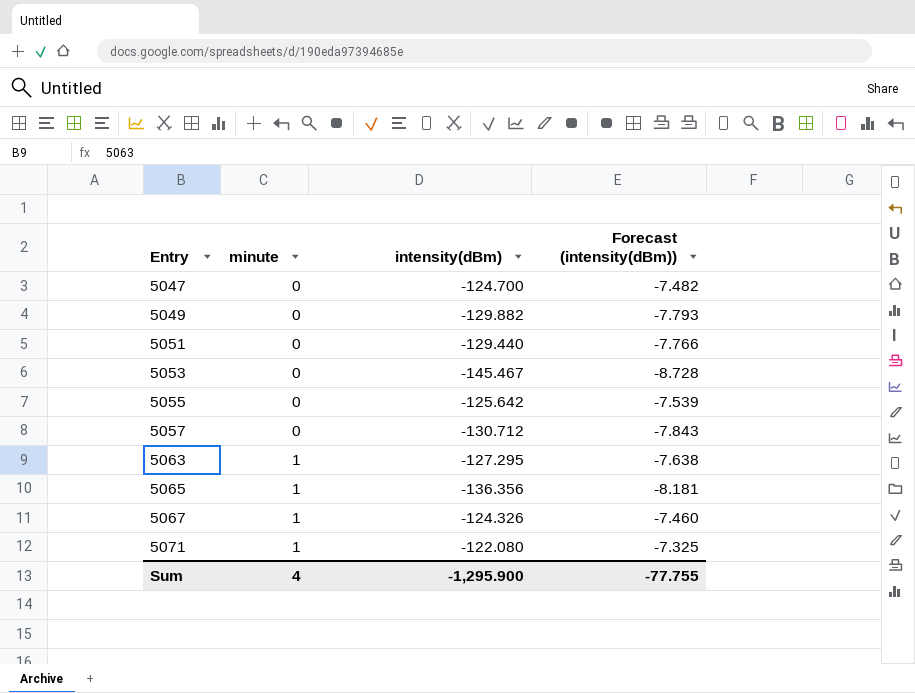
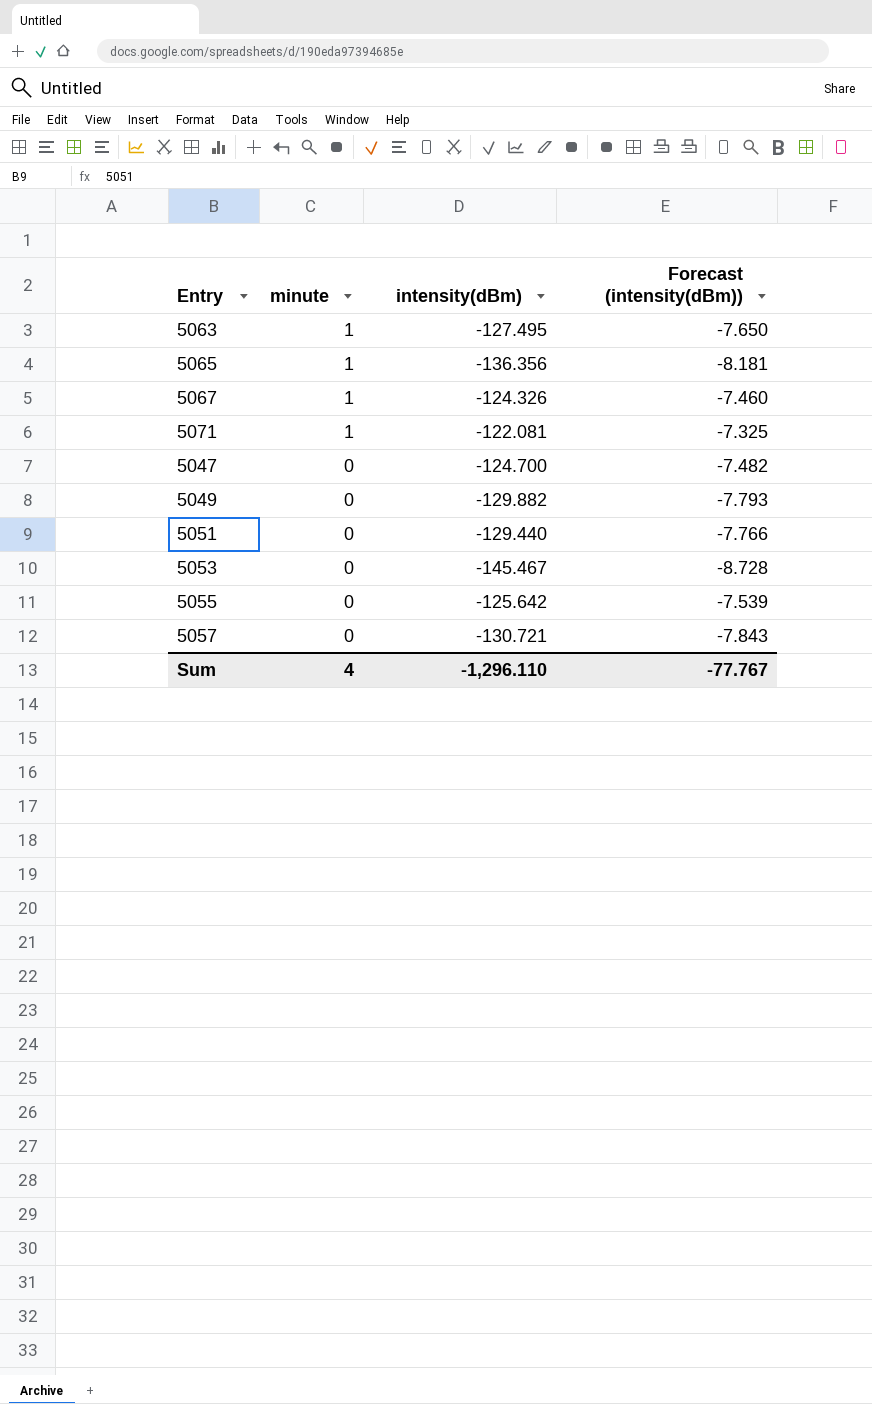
row order: Entry ascending -> minute descending
5063 | intensity(dBm): -127.295 -> -127.495
5063 | Forecast (intensity(dBm)): -7.638 -> -7.650
5071 | intensity(dBm): -122.080 -> -122.081
5057 | intensity(dBm): -130.712 -> -130.721
Sum | intensity(dBm): -1,295.900 -> -1,296.110
Sum | Forecast (intensity(dBm)): -77.755 -> -77.767

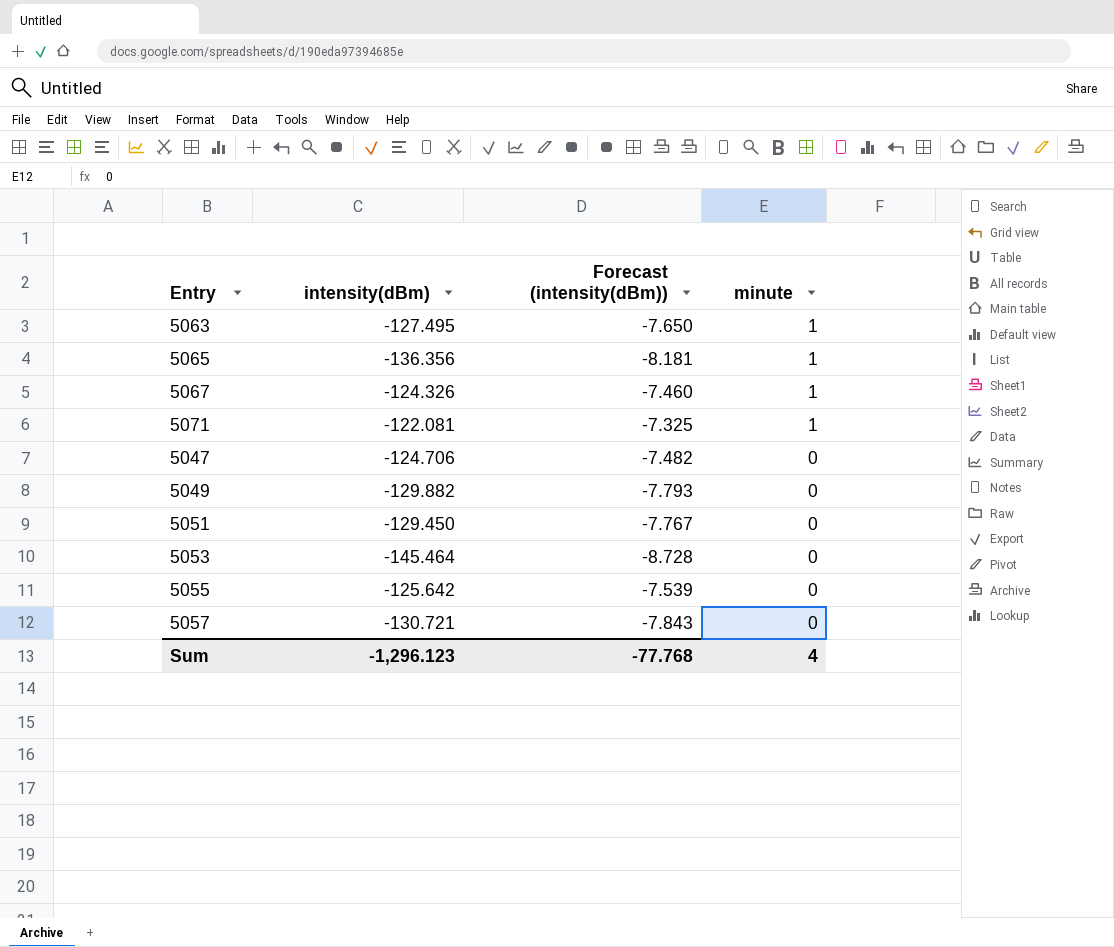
column minute | position: 2 -> 4
5047 | intensity(dBm): -124.700 -> -124.706
5051 | intensity(dBm): -129.440 -> -129.450
5051 | Forecast (intensity(dBm)): -7.766 -> -7.767
5053 | intensity(dBm): -145.467 -> -145.464
Sum | intensity(dBm): -1,296.110 -> -1,296.123
Sum | Forecast (intensity(dBm)): -77.767 -> -77.768

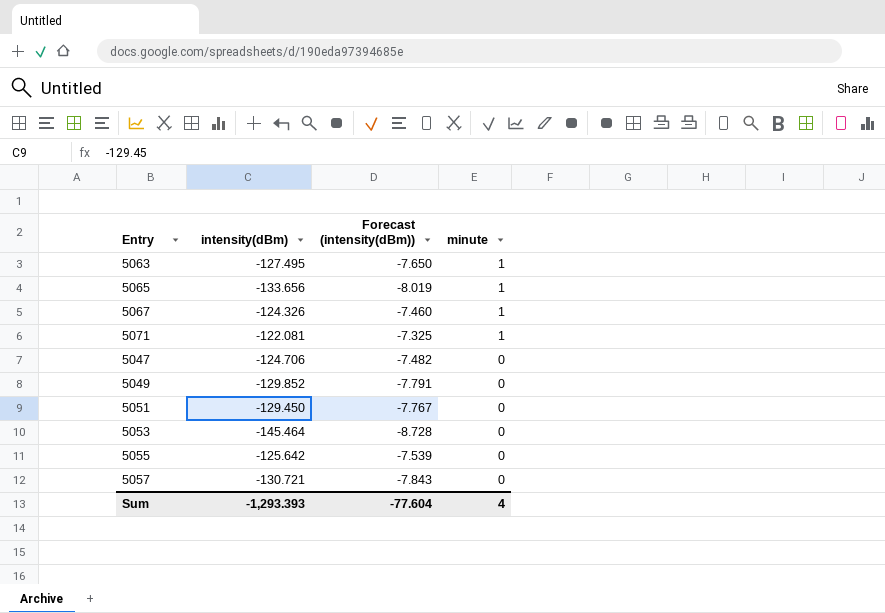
5065 | intensity(dBm): -136.356 -> -133.656
5065 | Forecast (intensity(dBm)): -8.181 -> -8.019
5049 | intensity(dBm): -129.882 -> -129.852
5049 | Forecast (intensity(dBm)): -7.793 -> -7.791
Sum | intensity(dBm): -1,296.123 -> -1,293.393
Sum | Forecast (intensity(dBm)): -77.768 -> -77.604

